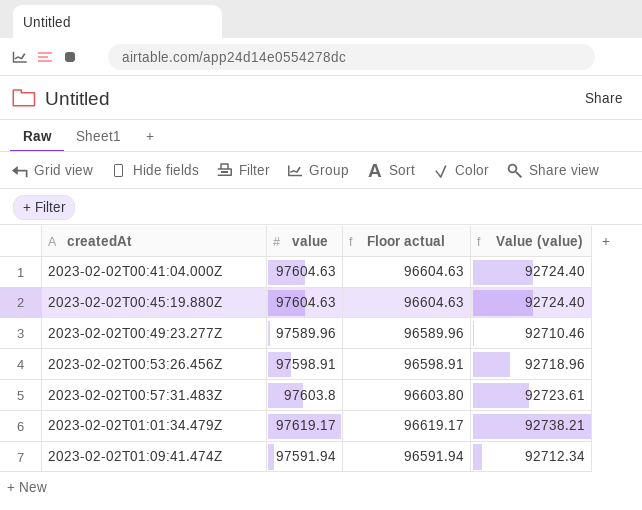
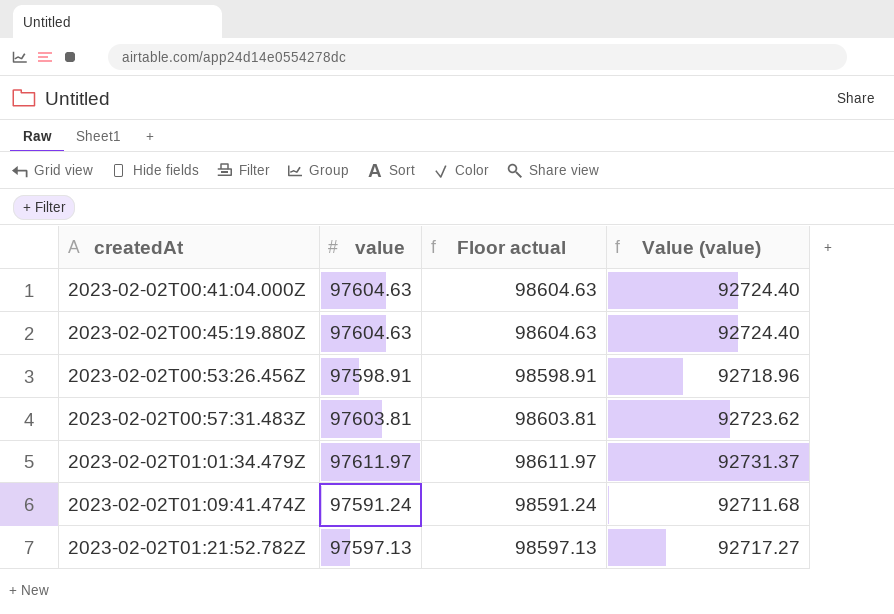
column Floor actual | formula: [value] - 1000 -> [value] + 1000
row 2023-02-02T00:49:23.277Z: 97589.96 | 96589.96 | 92710.46 -> none
2023-02-02T00:57:31.483Z | value: 97603.8 -> 97603.81
2023-02-02T00:57:31.483Z | Value (value): 92723.61 -> 92723.62
2023-02-02T01:01:34.479Z | value: 97619.17 -> 97611.97
2023-02-02T01:01:34.479Z | Value (value): 92738.21 -> 92731.37
2023-02-02T01:09:41.474Z | value: 97591.94 -> 97591.24
2023-02-02T01:09:41.474Z | Value (value): 92712.34 -> 92711.68
row 2023-02-02T01:21:52.782Z: none -> 97597.13 | 98597.13 | 92717.27

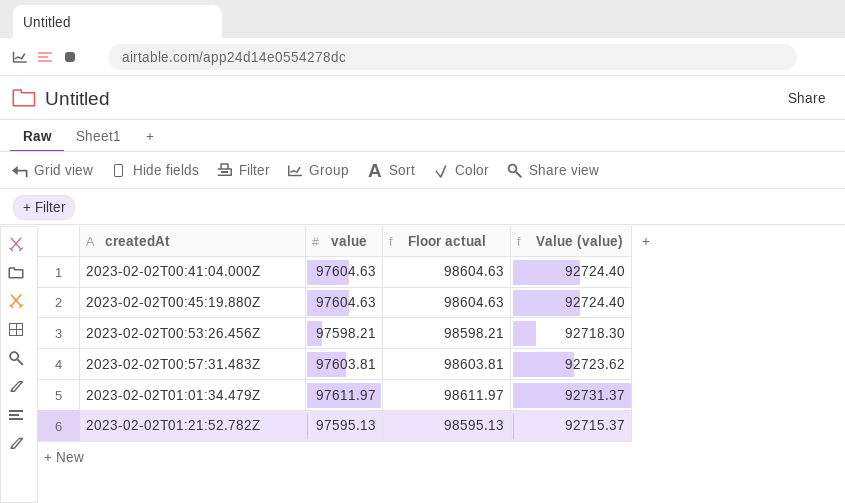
row 2023-02-02T01:09:41.474Z: 97591.24 | 98591.24 | 92711.68 -> none
2023-02-02T00:53:26.456Z | value: 97598.91 -> 97598.21
2023-02-02T00:53:26.456Z | Floor actual: 98598.91 -> 98598.21
2023-02-02T00:53:26.456Z | Value (value): 92718.96 -> 92718.30
2023-02-02T01:21:52.782Z | value: 97597.13 -> 97595.13
2023-02-02T01:21:52.782Z | Floor actual: 98597.13 -> 98595.13
2023-02-02T01:21:52.782Z | Value (value): 92717.27 -> 92715.37

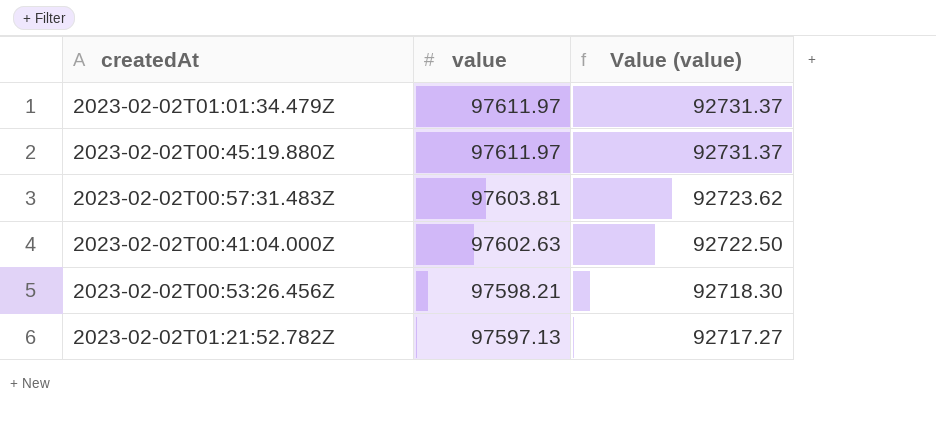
row order: createdAt ascending -> value descending
column Floor actual | formula: [value] + 1000 -> none
2023-02-02T00:45:19.880Z | value: 97604.63 -> 97611.97
2023-02-02T00:45:19.880Z | Value (value): 92724.40 -> 92731.37
2023-02-02T00:41:04.000Z | value: 97604.63 -> 97602.63
2023-02-02T00:41:04.000Z | Value (value): 92724.40 -> 92722.50
2023-02-02T01:21:52.782Z | value: 97595.13 -> 97597.13
2023-02-02T01:21:52.782Z | Value (value): 92715.37 -> 92717.27

